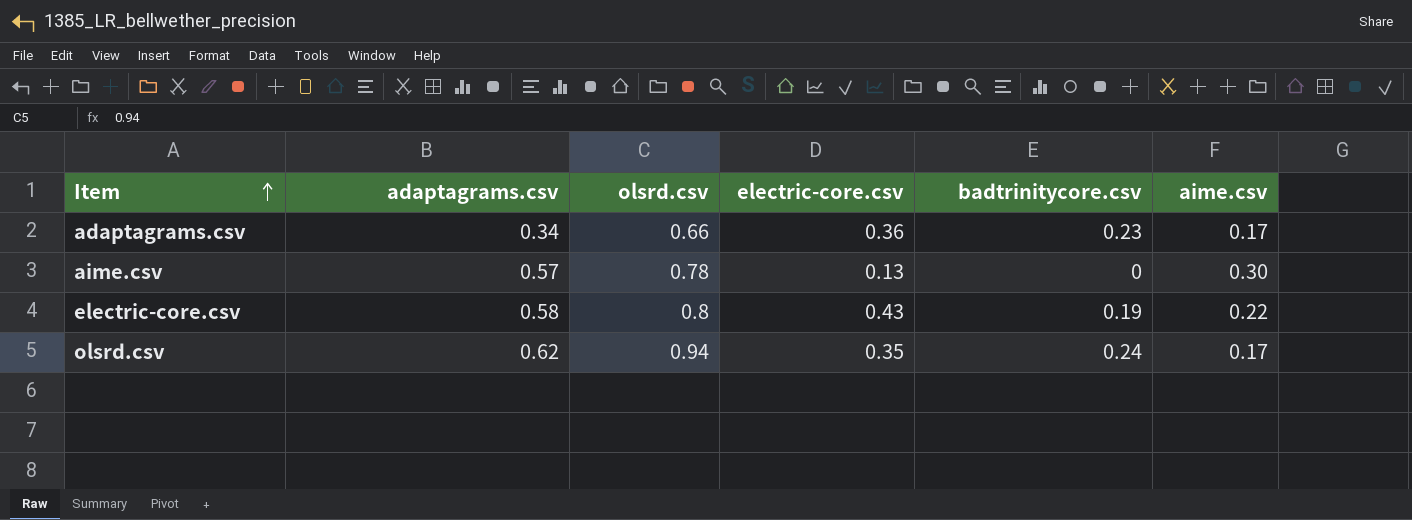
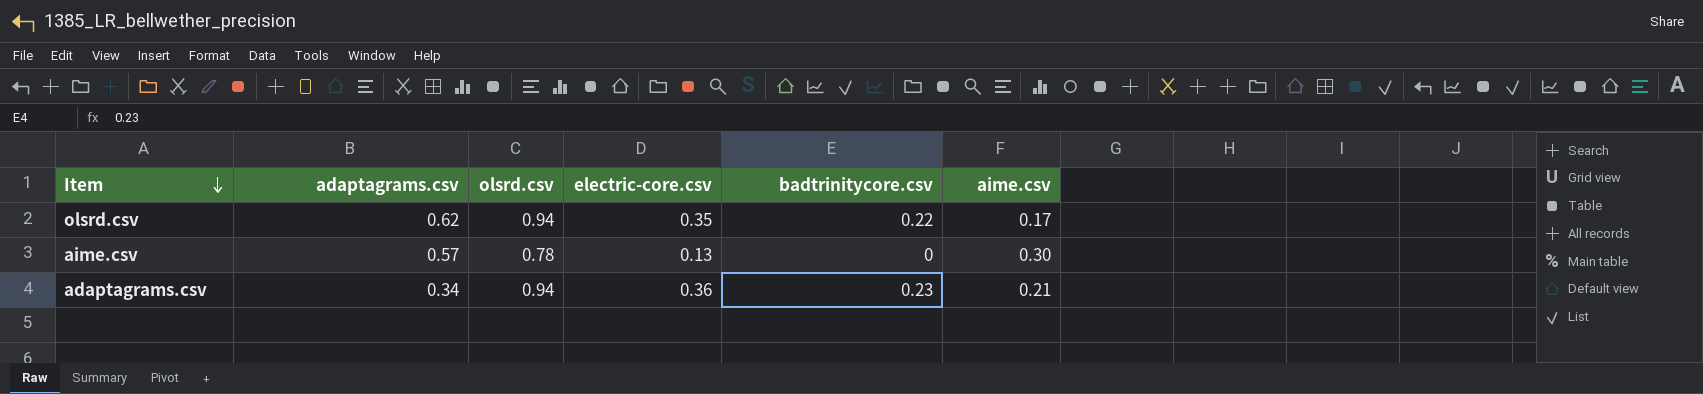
row order: Item ascending -> Item descending
row electric-core.csv: 0.58 | 0.8 | 0.43 | 0.19 | 0.22 -> none
olsrd.csv | badtrinitycore.csv: 0.24 -> 0.22
adaptagrams.csv | olsrd.csv: 0.66 -> 0.94
adaptagrams.csv | aime.csv: 0.17 -> 0.21

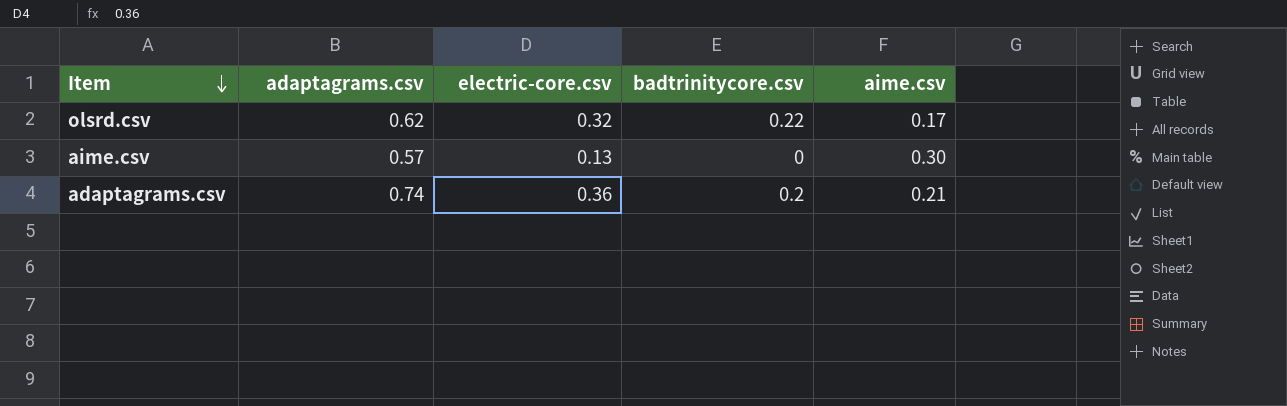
column olsrd.csv | position: 3 -> none
olsrd.csv | electric-core.csv: 0.35 -> 0.32
adaptagrams.csv | adaptagrams.csv: 0.34 -> 0.74
adaptagrams.csv | badtrinitycore.csv: 0.23 -> 0.2

